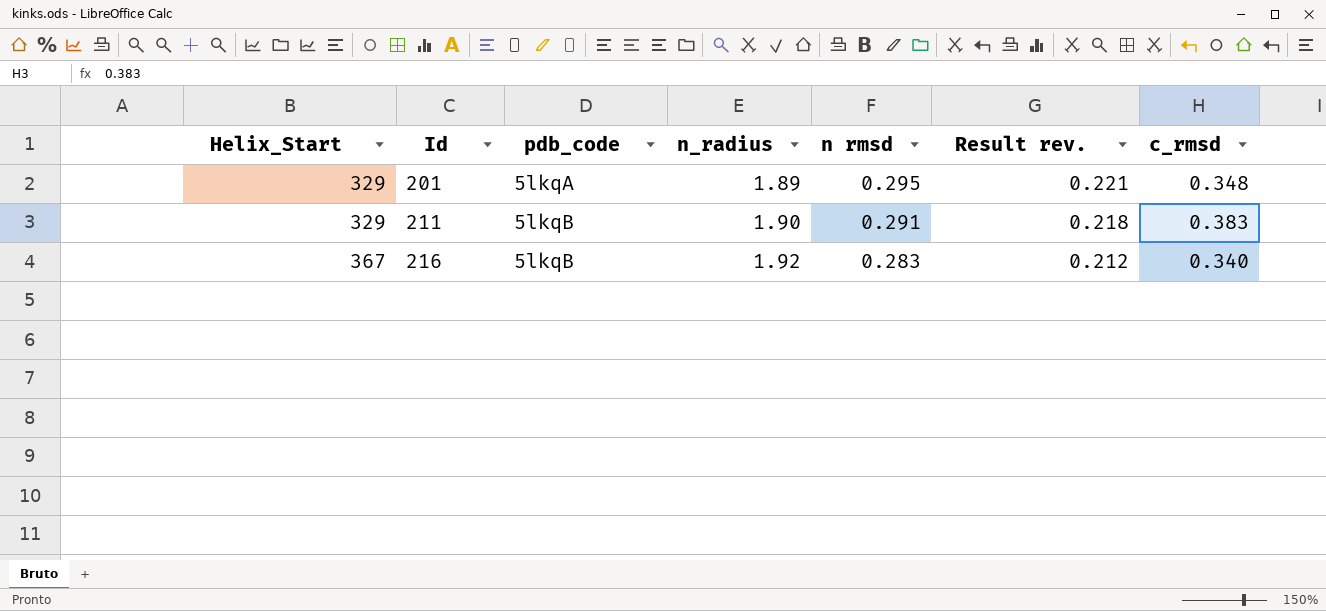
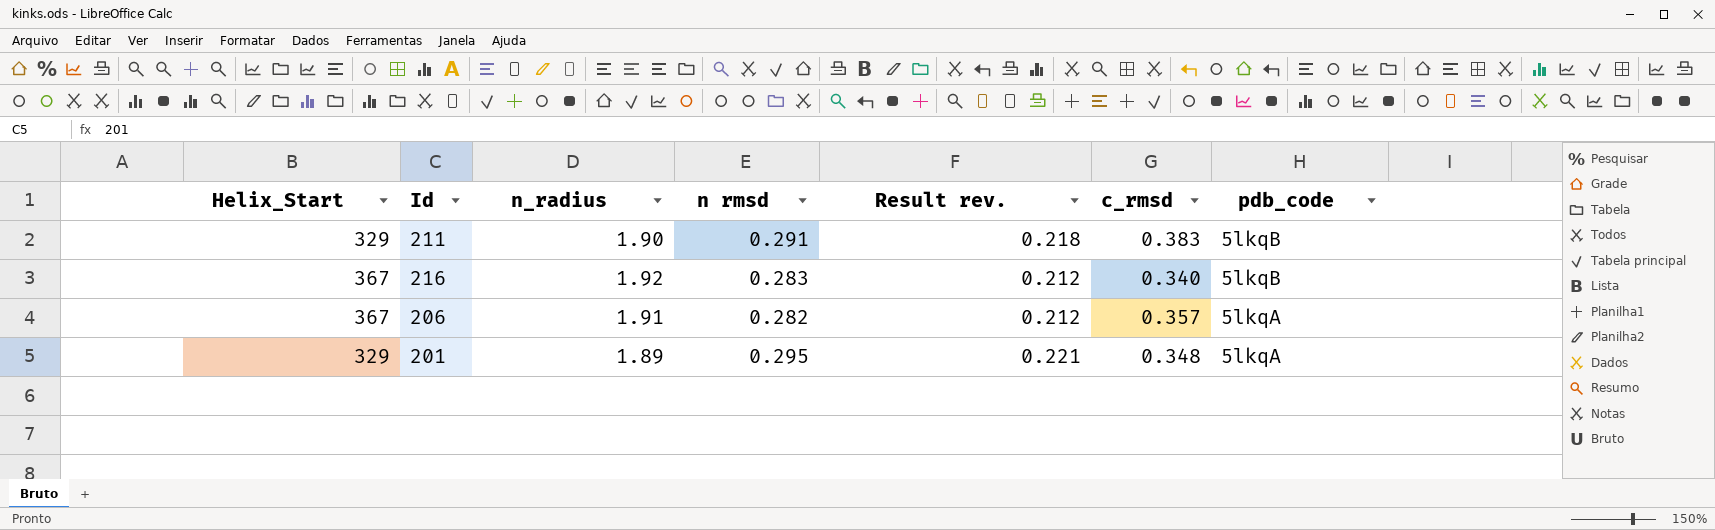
row order: Helix_Start ascending -> pdb_code descending
column pdb_code | position: 3 -> 7
row 206: none -> 367 | 1.91 | 0.282 | 0.212 | 0.357 | 5lkqA

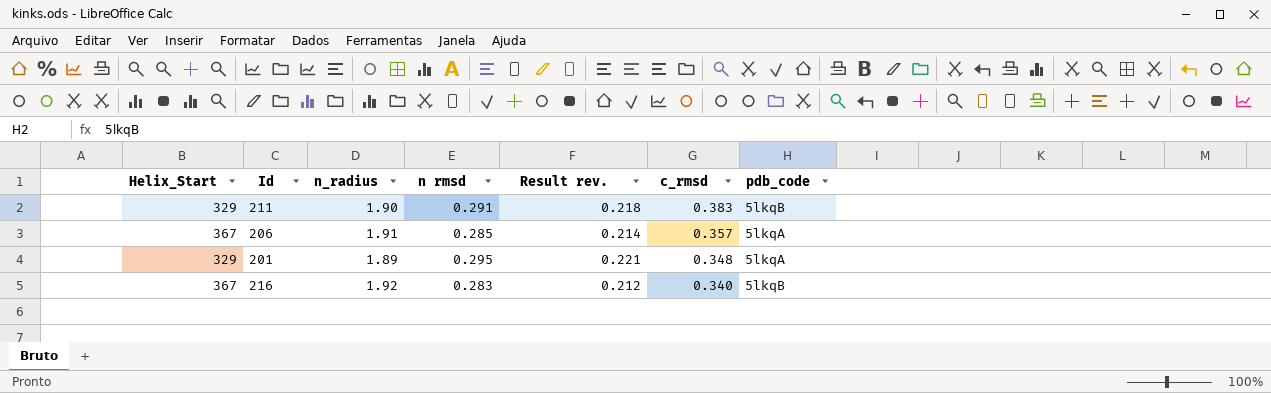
row order: pdb_code descending -> c_rmsd descending
206 | n rmsd: 0.282 -> 0.285
206 | Result rev.: 0.212 -> 0.214

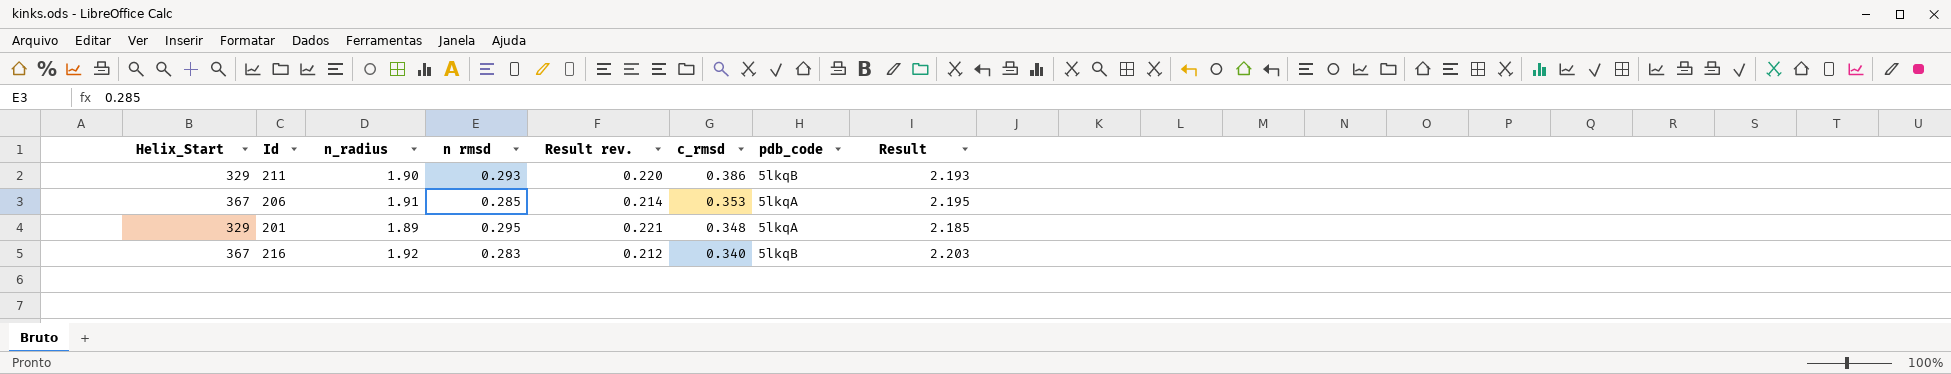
column Result | formula: none -> [n_radius] + [n rmsd]
211 | n rmsd: 0.291 -> 0.293
211 | Result rev.: 0.218 -> 0.220
211 | c_rmsd: 0.383 -> 0.386
206 | c_rmsd: 0.357 -> 0.353

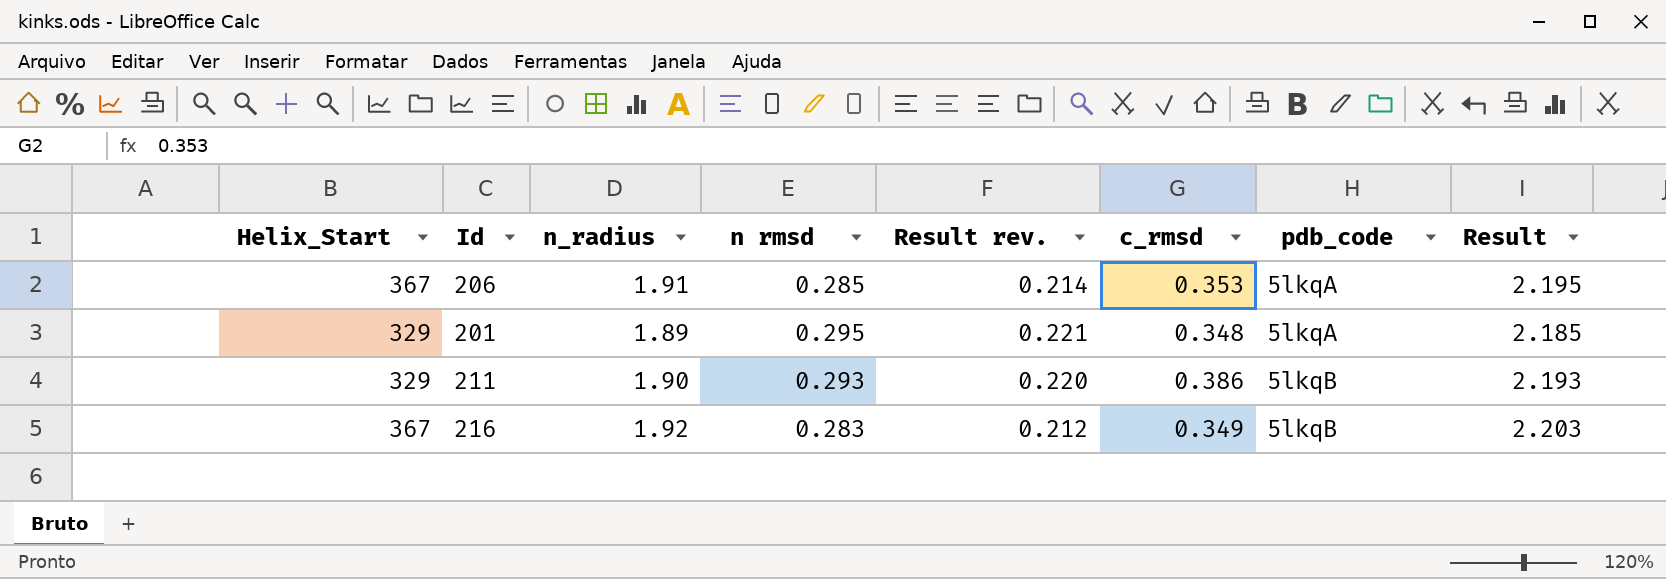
row order: c_rmsd descending -> pdb_code ascending
216 | c_rmsd: 0.340 -> 0.349

